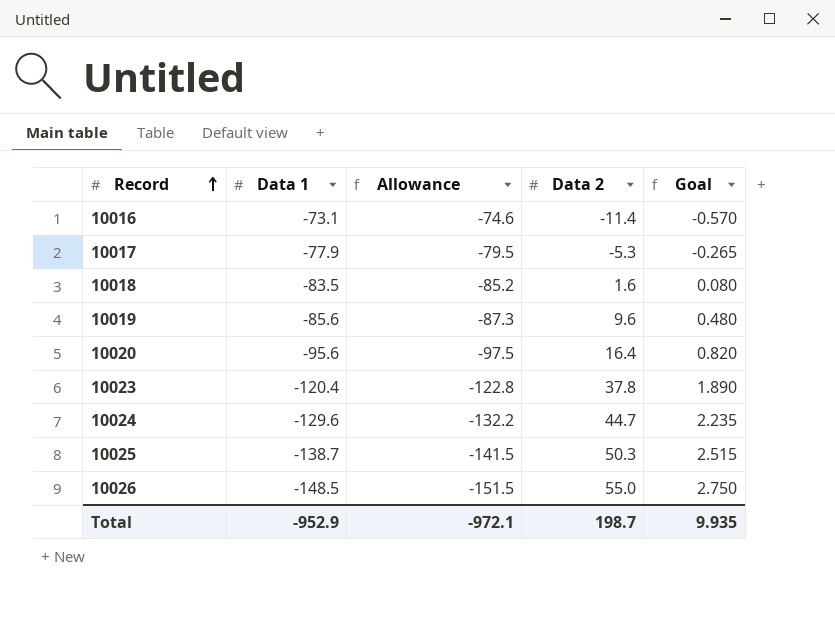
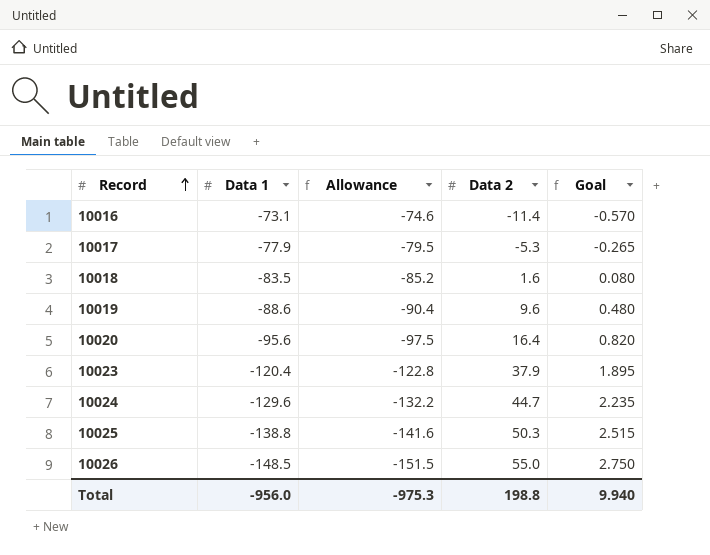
10019 | Data 1: -85.6 -> -88.6
10019 | Allowance: -87.3 -> -90.4
10023 | Data 2: 37.8 -> 37.9
10023 | Goal: 1.890 -> 1.895
10025 | Data 1: -138.7 -> -138.8
10025 | Allowance: -141.5 -> -141.6
Total | Data 1: -952.9 -> -956.0
Total | Allowance: -972.1 -> -975.3
Total | Data 2: 198.7 -> 198.8
Total | Goal: 9.935 -> 9.940

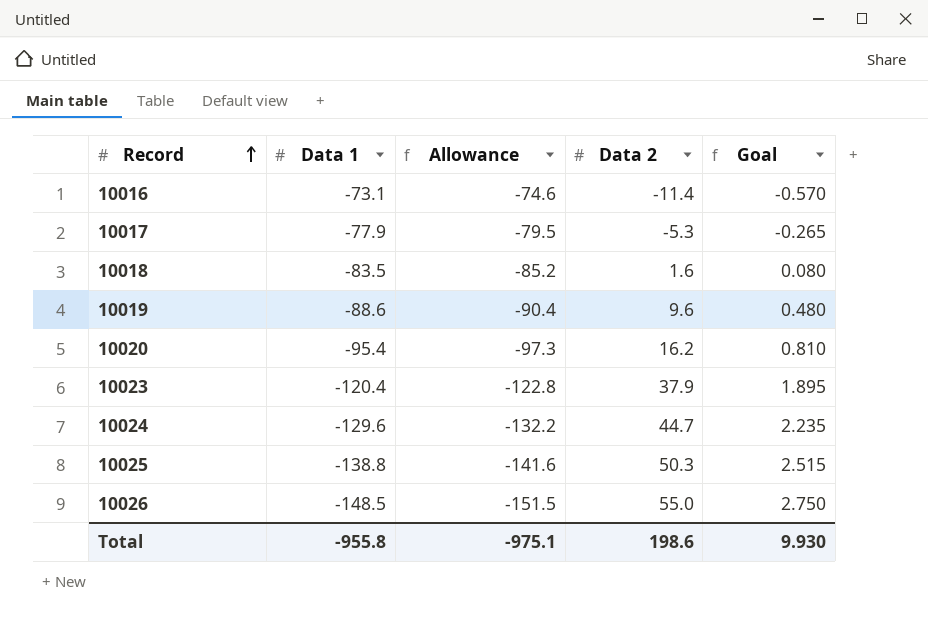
10020 | Data 1: -95.6 -> -95.4
10020 | Allowance: -97.5 -> -97.3
10020 | Data 2: 16.4 -> 16.2
10020 | Goal: 0.820 -> 0.810
Total | Data 1: -956.0 -> -955.8
Total | Allowance: -975.3 -> -975.1
Total | Data 2: 198.8 -> 198.6
Total | Goal: 9.940 -> 9.930

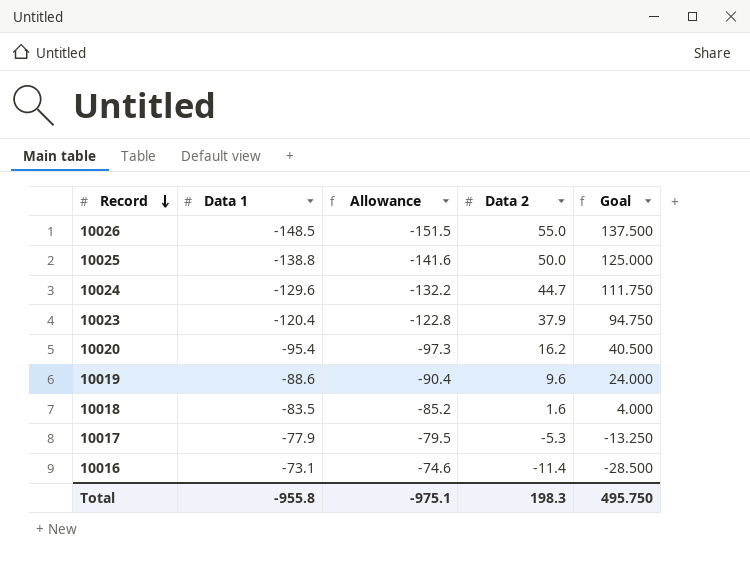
row order: Record ascending -> Record descending
column Goal | formula: [Data 2] * 0.05 -> [Data 2] * 2.5
10025 | Data 2: 50.3 -> 50.0
Total | Data 2: 198.6 -> 198.3
Total | Goal: 9.930 -> 495.750

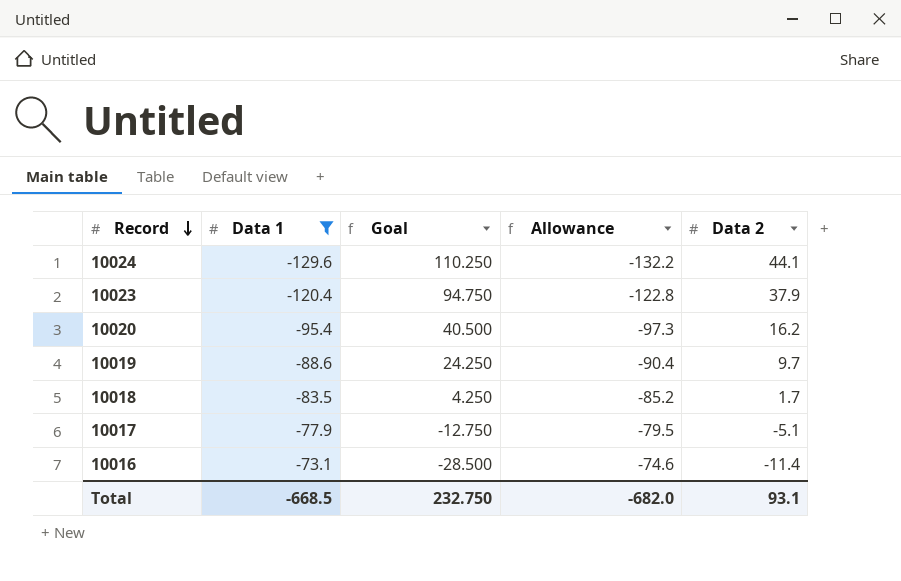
filter: none -> Data 1 >= -129.6
column Goal | position: 5 -> 3
10024 | Goal: 111.750 -> 110.250
10024 | Data 2: 44.7 -> 44.1
10019 | Goal: 24.000 -> 24.250
10019 | Data 2: 9.6 -> 9.7
10018 | Goal: 4.000 -> 4.250
10018 | Data 2: 1.6 -> 1.7
10017 | Goal: -13.250 -> -12.750
10017 | Data 2: -5.3 -> -5.1
Total | Data 1: -955.8 -> -668.5
Total | Goal: 495.750 -> 232.750
Total | Allowance: -975.1 -> -682.0
Total | Data 2: 198.3 -> 93.1

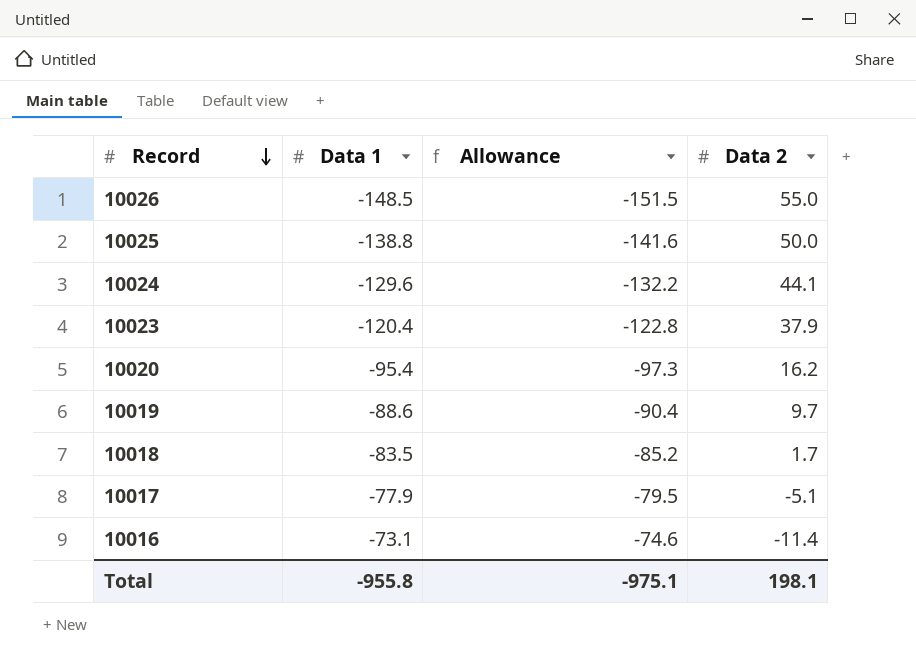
filter: Data 1 >= -129.6 -> none
column Goal | formula: [Data 2] * 2.5 -> none
Total | Data 1: -668.5 -> -955.8
Total | Allowance: -682.0 -> -975.1
Total | Data 2: 93.1 -> 198.1

